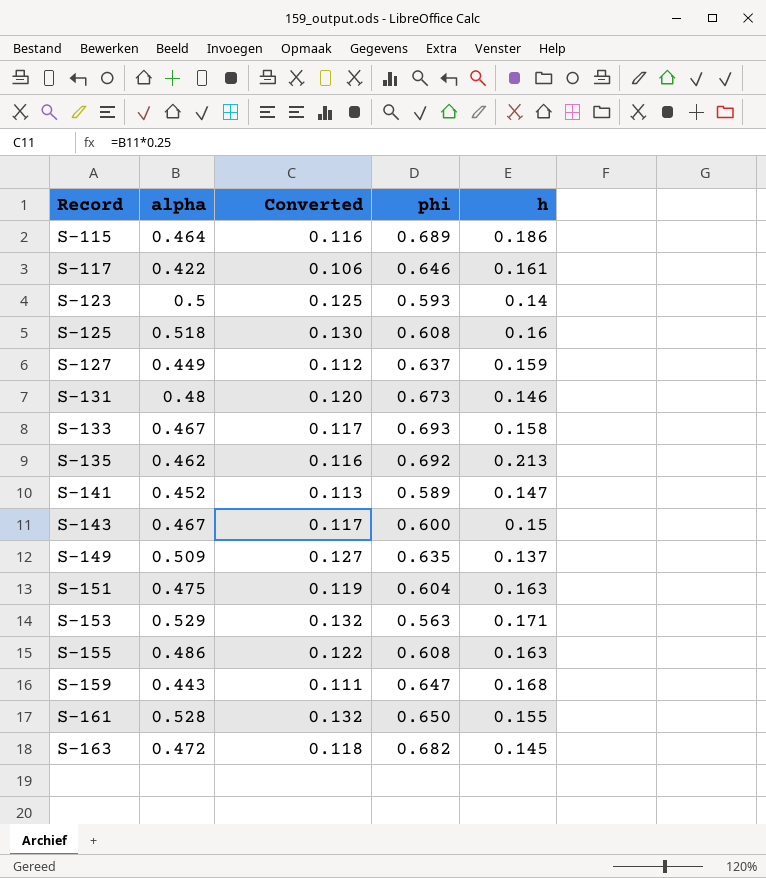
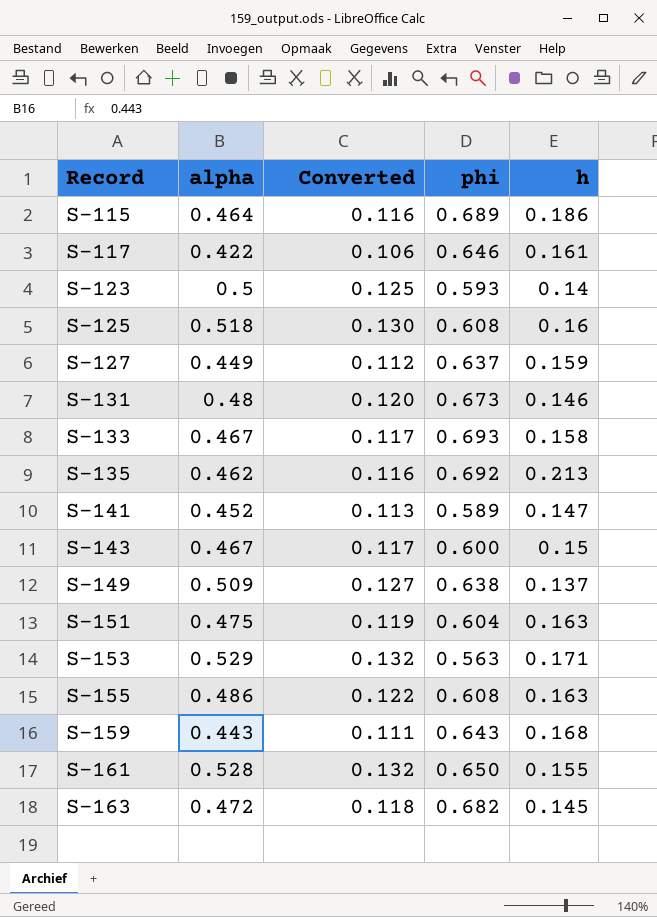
S-149 | phi: 0.635 -> 0.638
S-159 | phi: 0.647 -> 0.643

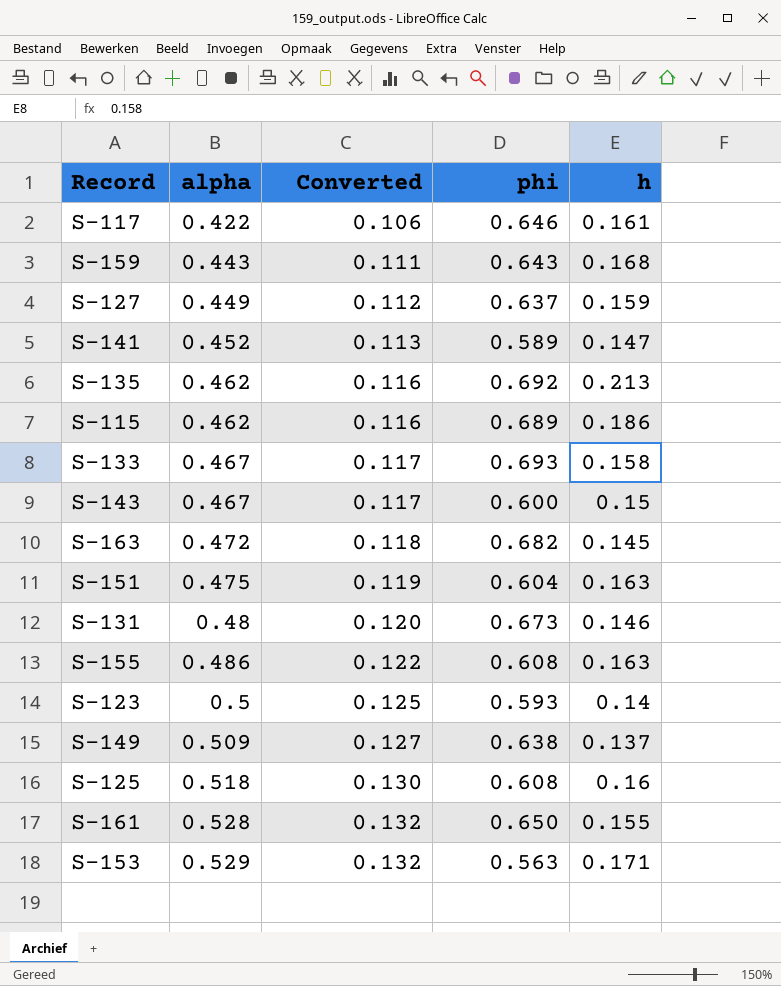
row order: Record ascending -> alpha ascending
S-115 | alpha: 0.464 -> 0.462

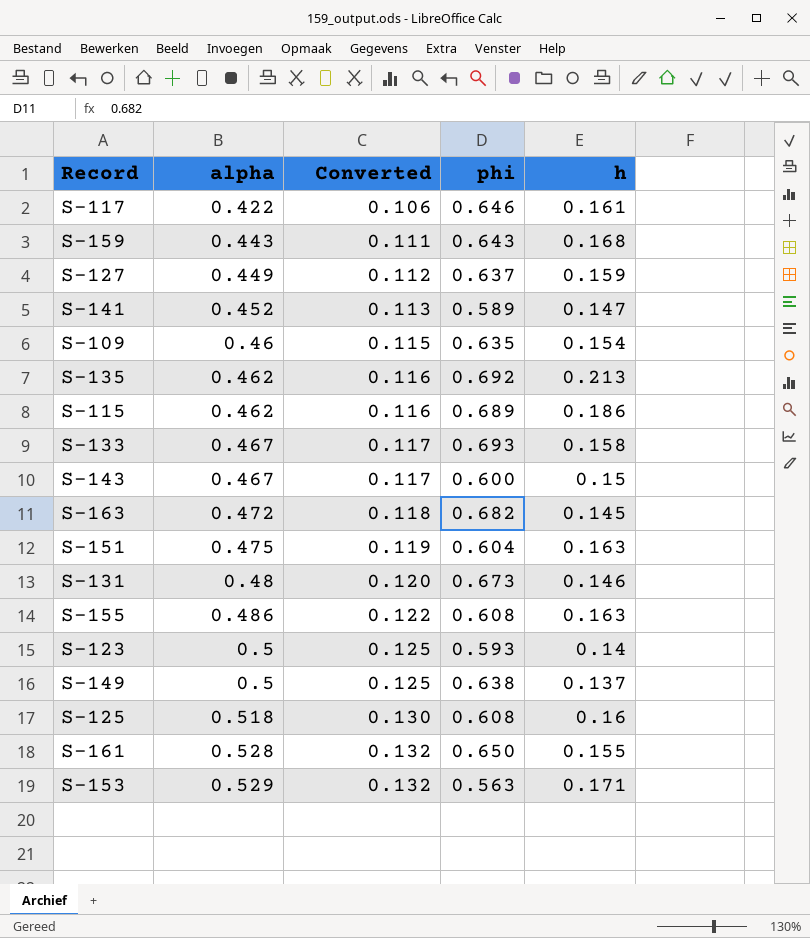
row S-109: none -> 0.46 | 0.115 | 0.635 | 0.154
S-149 | alpha: 0.509 -> 0.5
S-149 | Converted: 0.127 -> 0.125

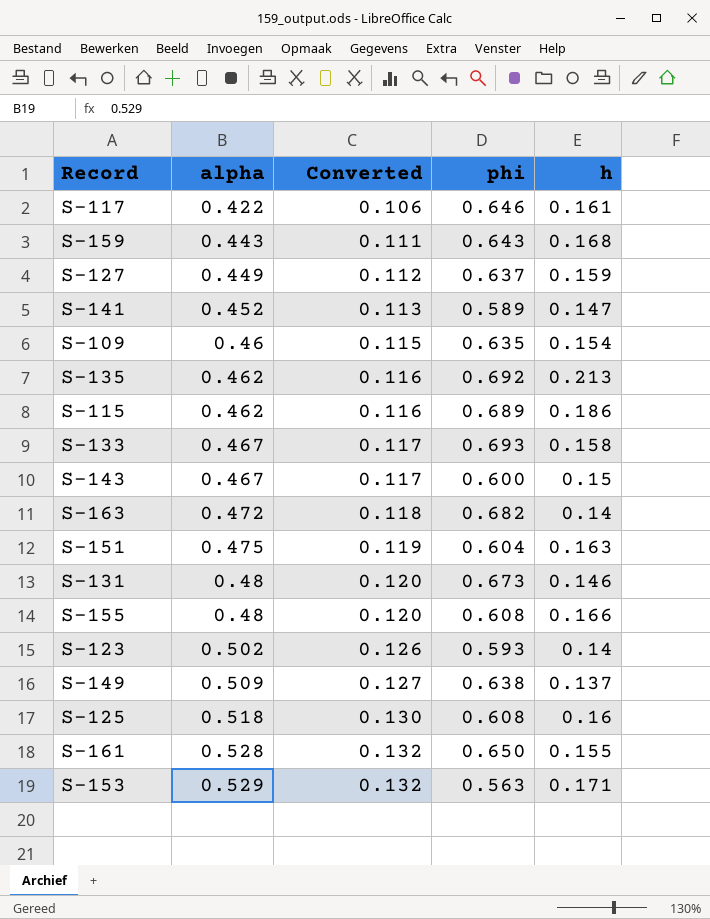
S-163 | h: 0.145 -> 0.14
S-155 | alpha: 0.486 -> 0.48
S-155 | Converted: 0.122 -> 0.120
S-155 | h: 0.163 -> 0.166
S-123 | alpha: 0.5 -> 0.502
S-123 | Converted: 0.125 -> 0.126
S-149 | alpha: 0.5 -> 0.509
S-149 | Converted: 0.125 -> 0.127

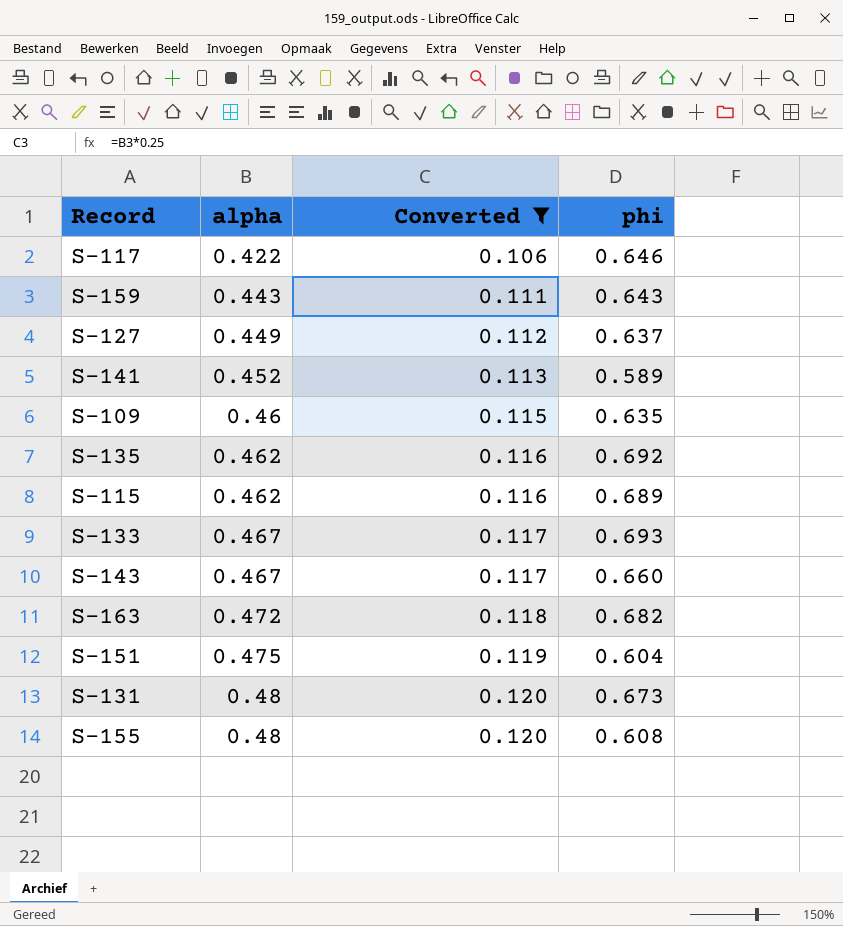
filter: none -> Converted <= 0.120
column h | position: 5 -> none
S-143 | phi: 0.600 -> 0.660

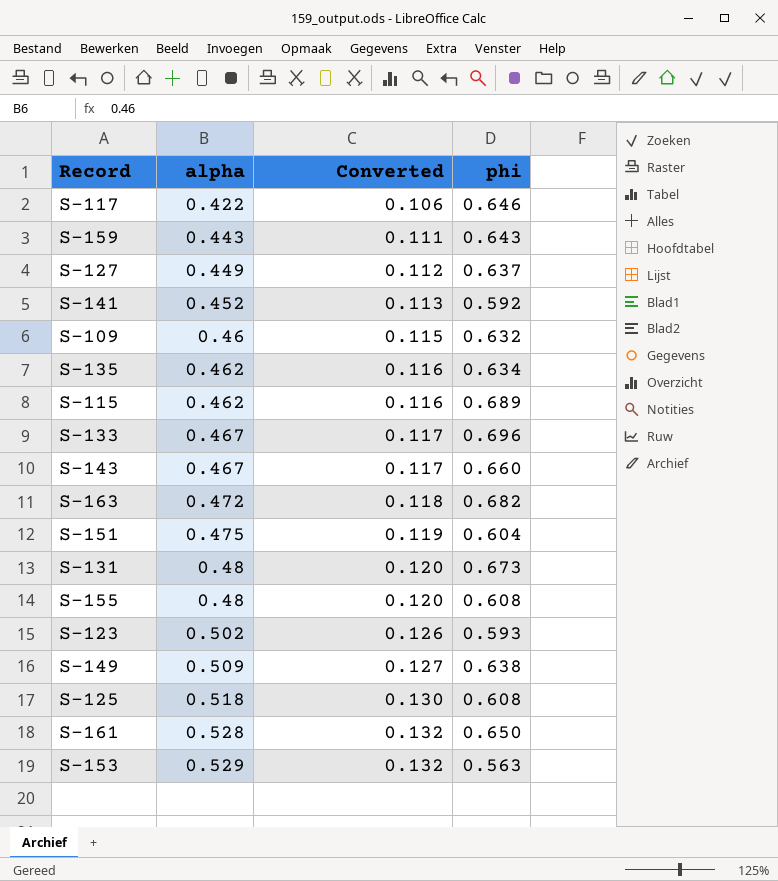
filter: Converted <= 0.120 -> none
S-141 | phi: 0.589 -> 0.592
S-109 | phi: 0.635 -> 0.632
S-135 | phi: 0.692 -> 0.634
S-133 | phi: 0.693 -> 0.696

